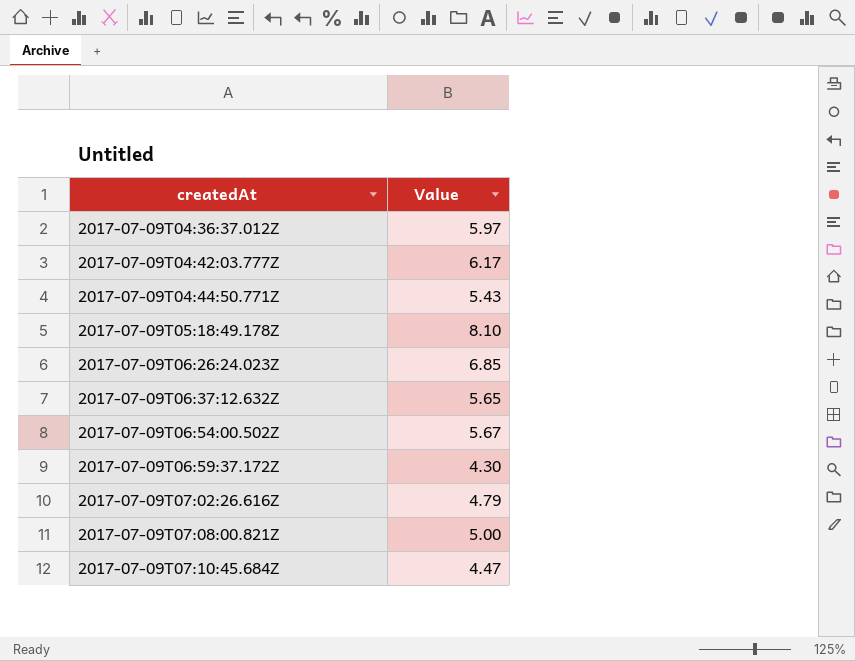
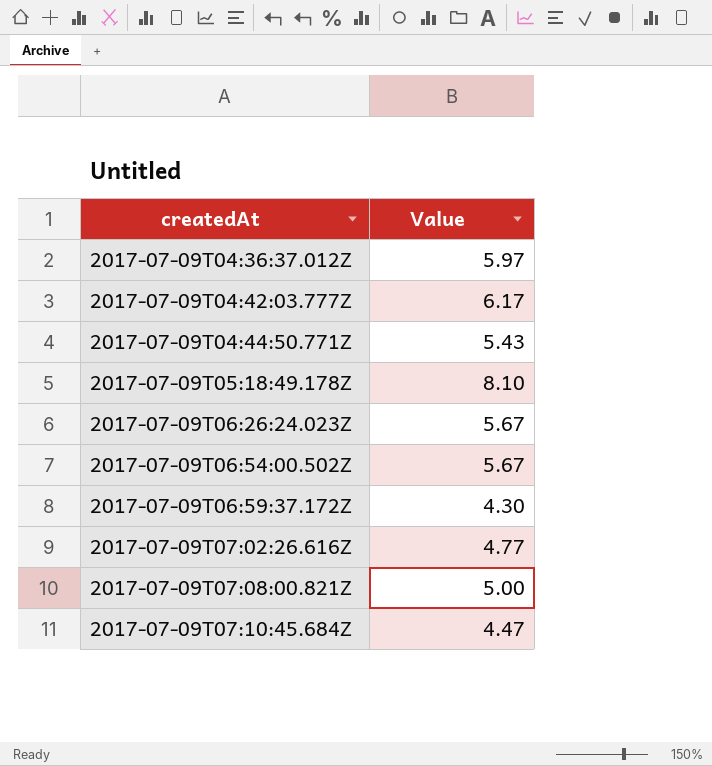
row 2017-07-09T06:37:12.632Z: 5.65 -> none
2017-07-09T06:26:24.023Z | Value: 6.85 -> 5.67
2017-07-09T07:02:26.616Z | Value: 4.79 -> 4.77

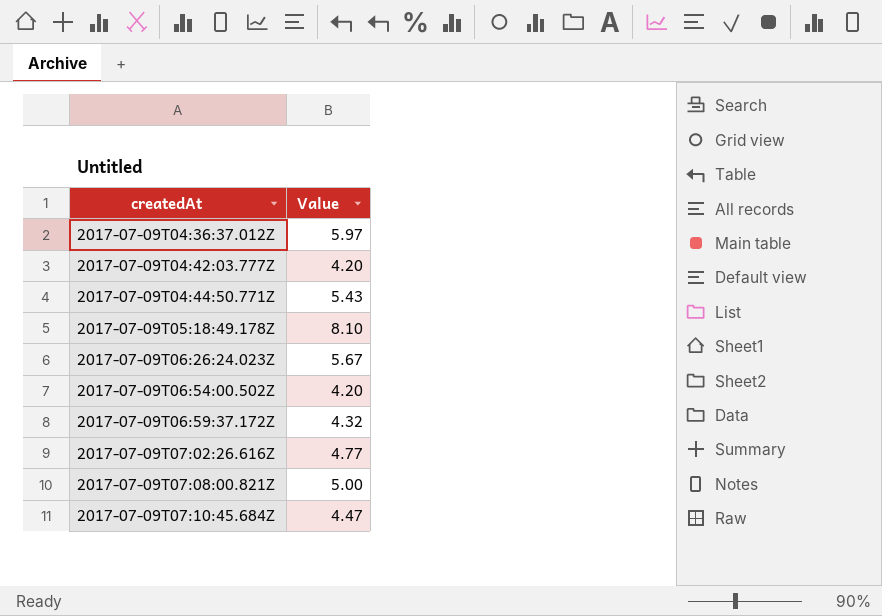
2017-07-09T04:42:03.777Z | Value: 6.17 -> 4.20
2017-07-09T06:54:00.502Z | Value: 5.67 -> 4.20
2017-07-09T06:59:37.172Z | Value: 4.30 -> 4.32

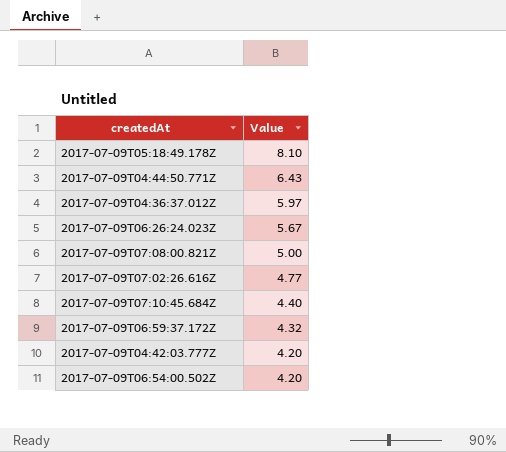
row order: createdAt ascending -> Value descending
2017-07-09T04:44:50.771Z | Value: 5.43 -> 6.43
2017-07-09T07:10:45.684Z | Value: 4.47 -> 4.40

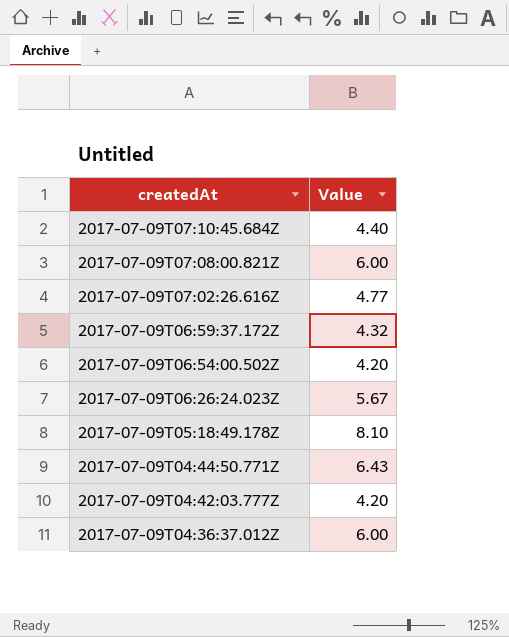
row order: Value descending -> createdAt descending
2017-07-09T07:08:00.821Z | Value: 5.00 -> 6.00
2017-07-09T04:36:37.012Z | Value: 5.97 -> 6.00

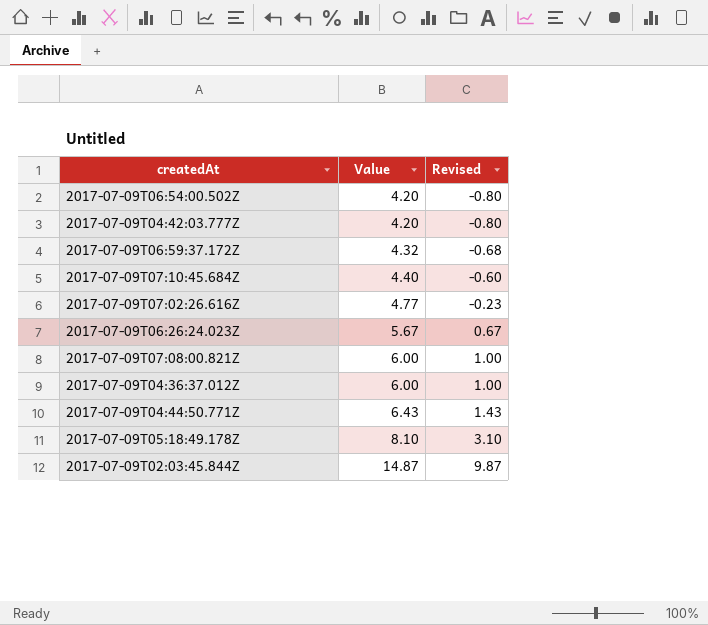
row order: createdAt descending -> Value ascending
column Revised | formula: none -> [Value] - 5
row 2017-07-09T02:03:45.844Z: none -> 14.87 | 9.87

